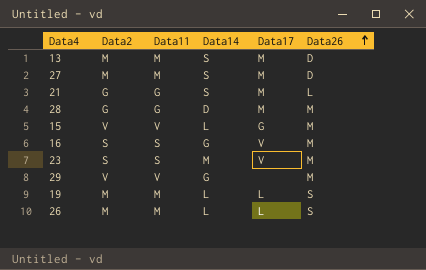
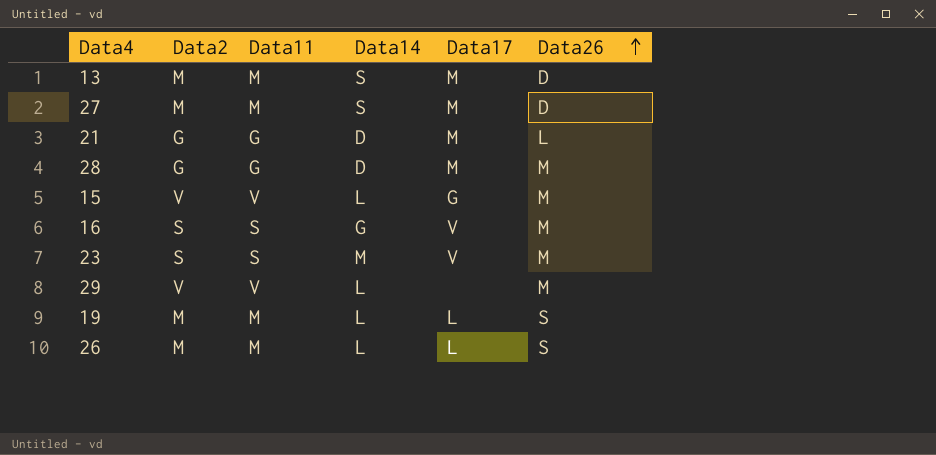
21 | Data14: S -> D
29 | Data14: G -> L

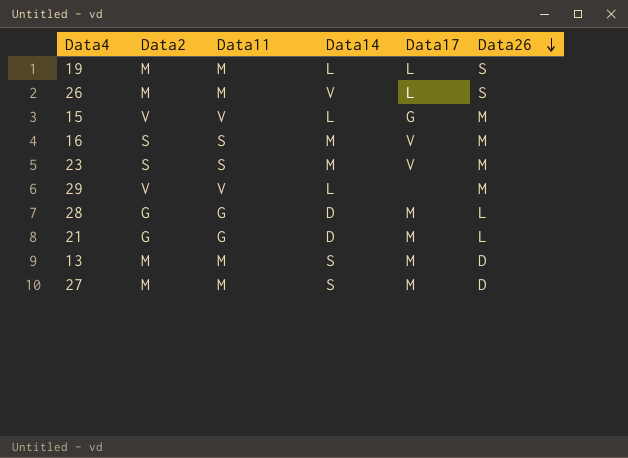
row order: Data26 ascending -> Data26 descending
26 | Data14: L -> V
16 | Data14: G -> M
28 | Data26: M -> L

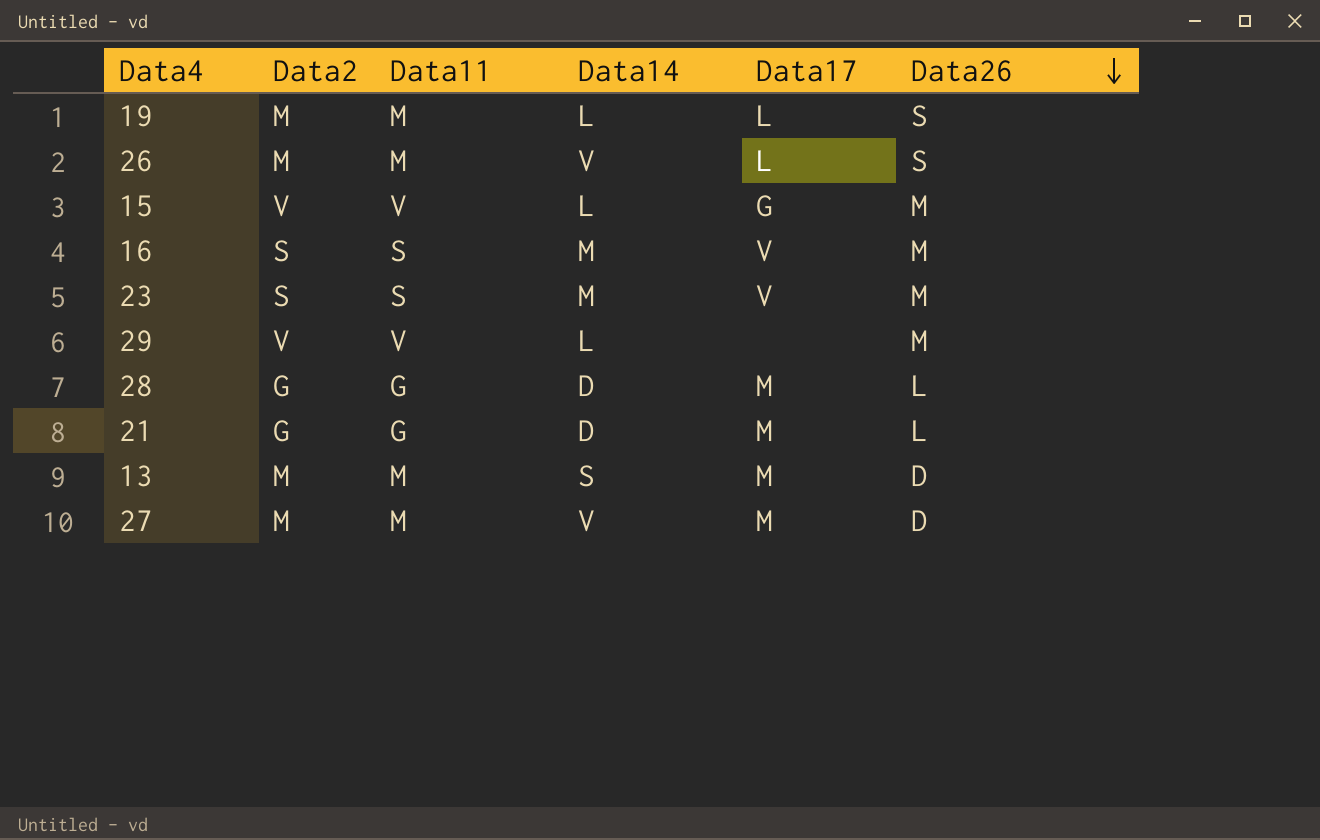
27 | Data14: S -> V

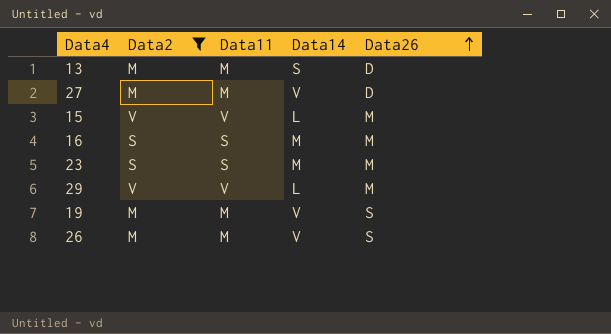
filter: none -> Data2 != G
row order: Data26 descending -> Data26 ascending
column Data17 | position: 5 -> none
19 | Data14: L -> V

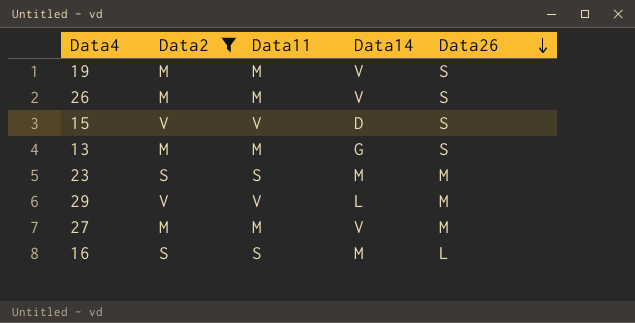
row order: Data26 ascending -> Data26 descending
15 | Data14: L -> D
15 | Data26: M -> S
13 | Data14: S -> G
13 | Data26: D -> S
27 | Data26: D -> M
16 | Data26: M -> L

